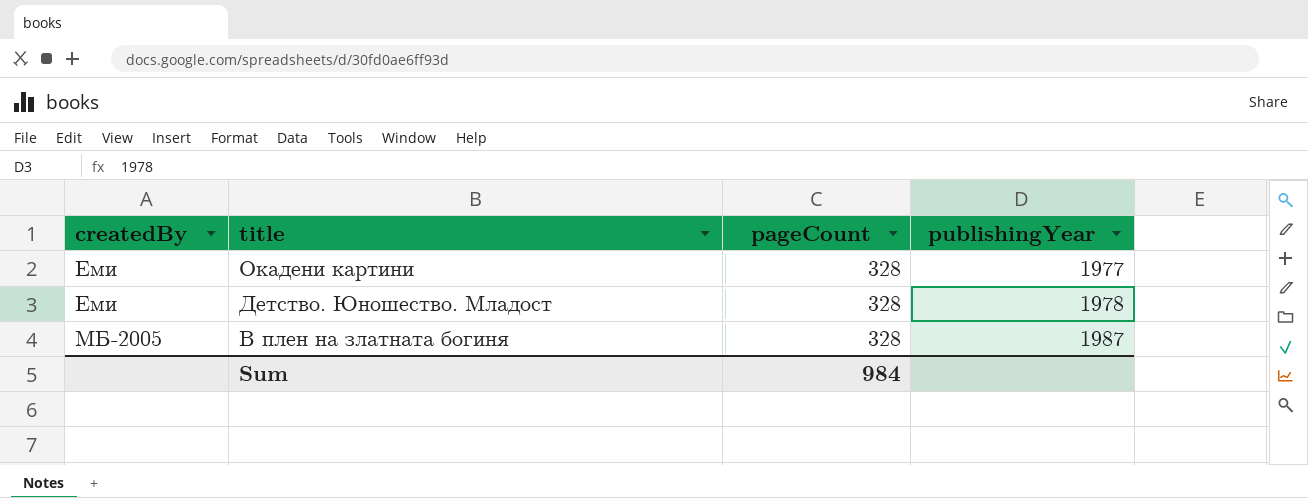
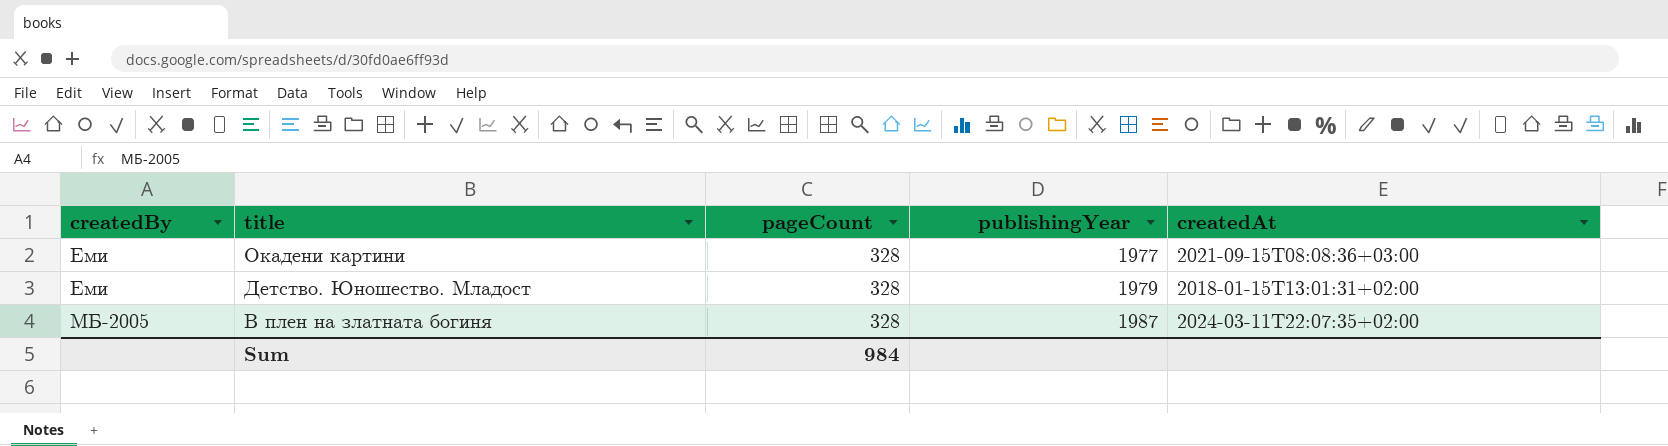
column createdAt | position: none -> 5
Детство. Юношество. Младост | publishingYear: 1978 -> 1979

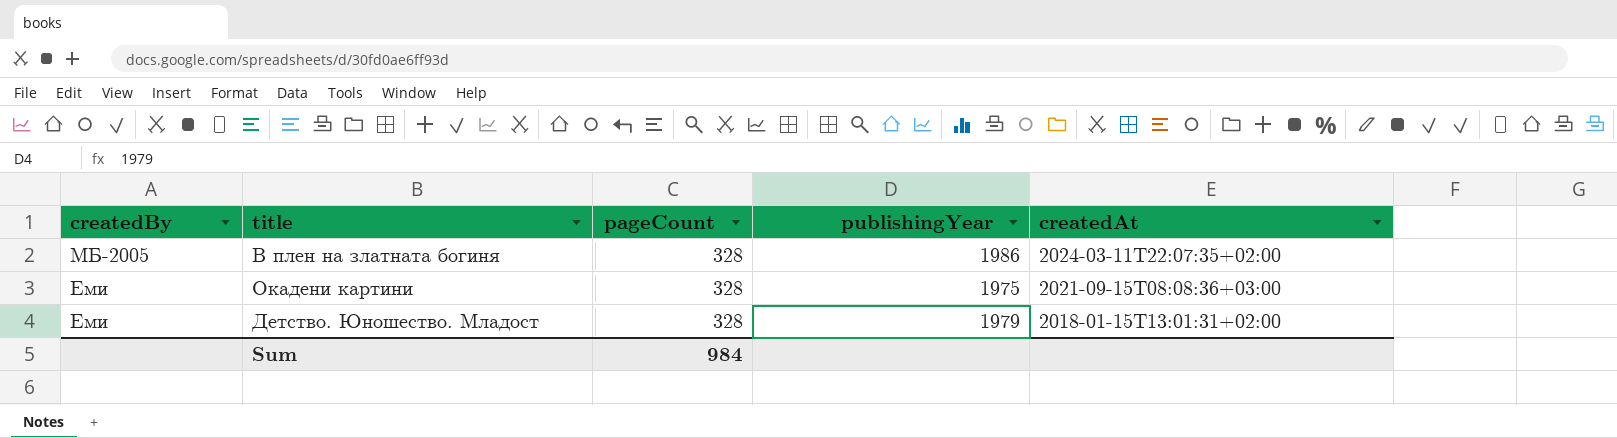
row order: createdBy ascending -> createdBy descending
В плен на златната богиня | publishingYear: 1987 -> 1986
Окадени картини | publishingYear: 1977 -> 1975

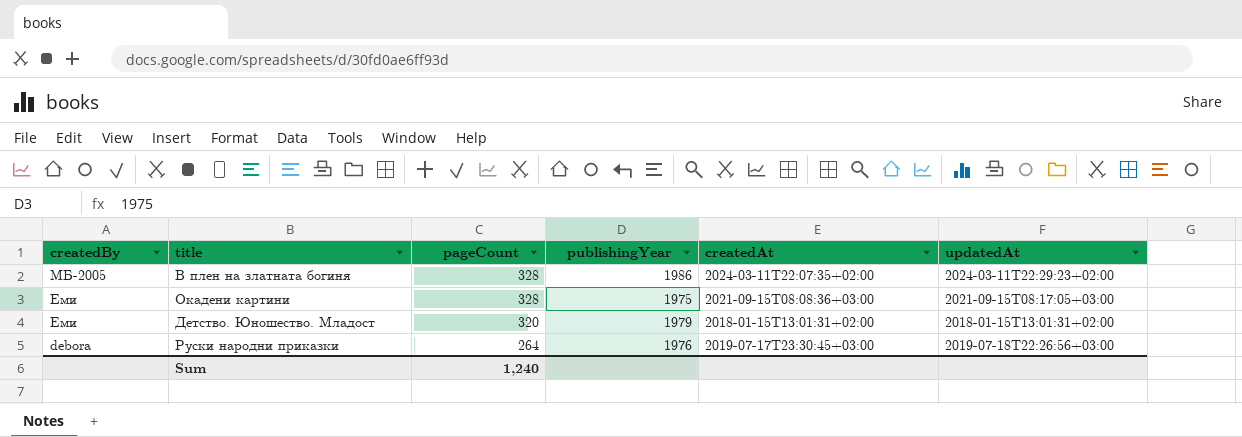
column updatedAt | position: none -> 6
Детство. Юношество. Младост | pageCount: 328 -> 320
row Руски народни приказки: none -> debora | 264 | 1976 | 2019-07-17T23:30:45+03:00 | 2019-07-18T22:26:56+03:00
Sum | pageCount: 984 -> 1,240

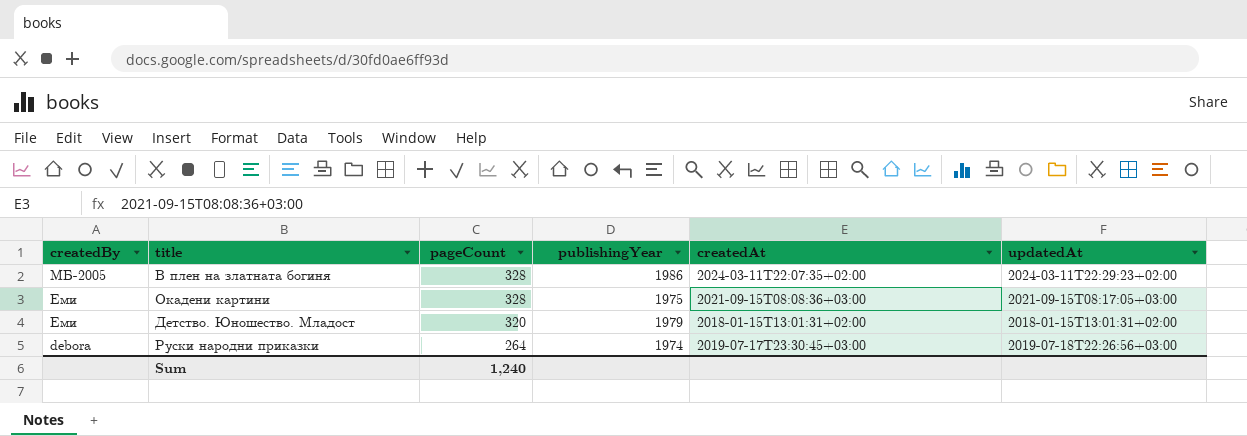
Руски народни приказки | publishingYear: 1976 -> 1974

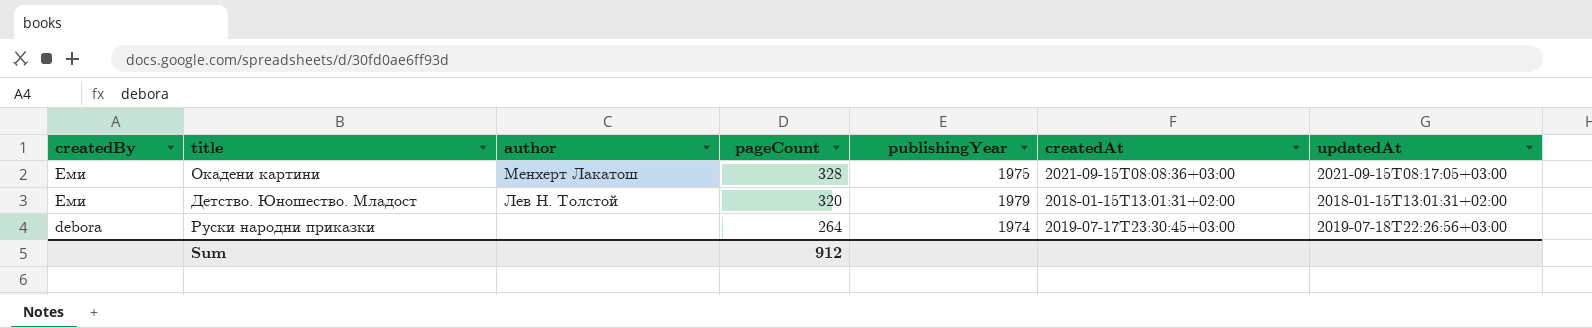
column author | position: none -> 3
row В плен на златната богиня: МБ-2005 | 328 | 1986 | 2024-03-11T22:07:35+02:00 | 2024-03-11T22:29:23+02:00 -> none
Sum | pageCount: 1,240 -> 912

